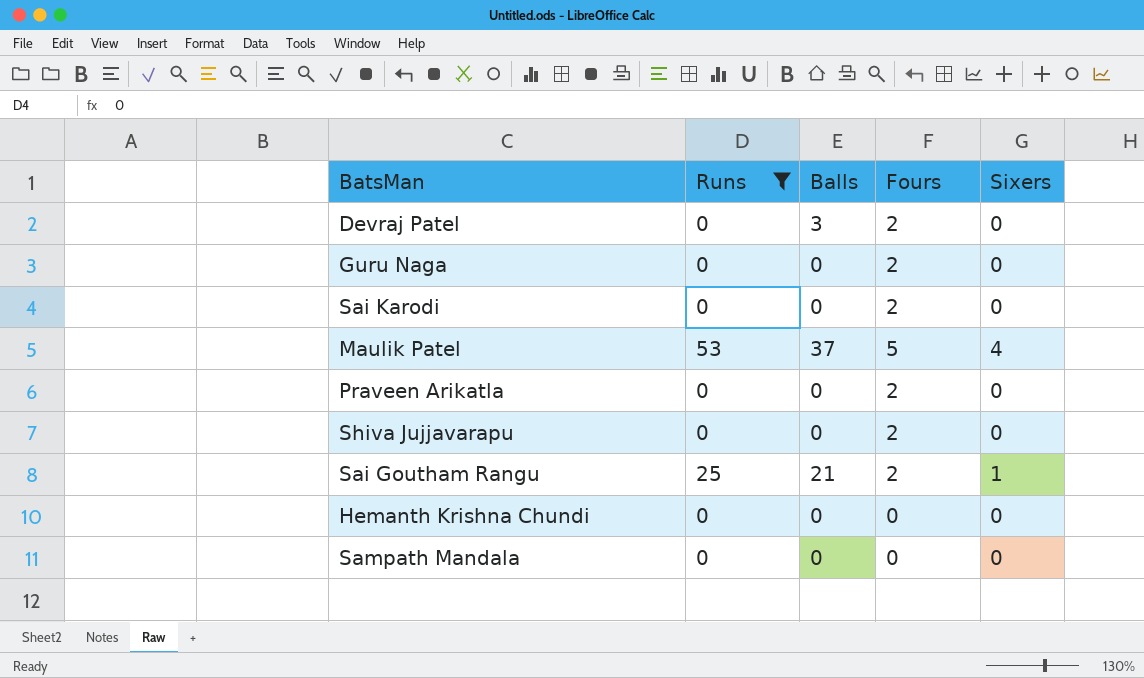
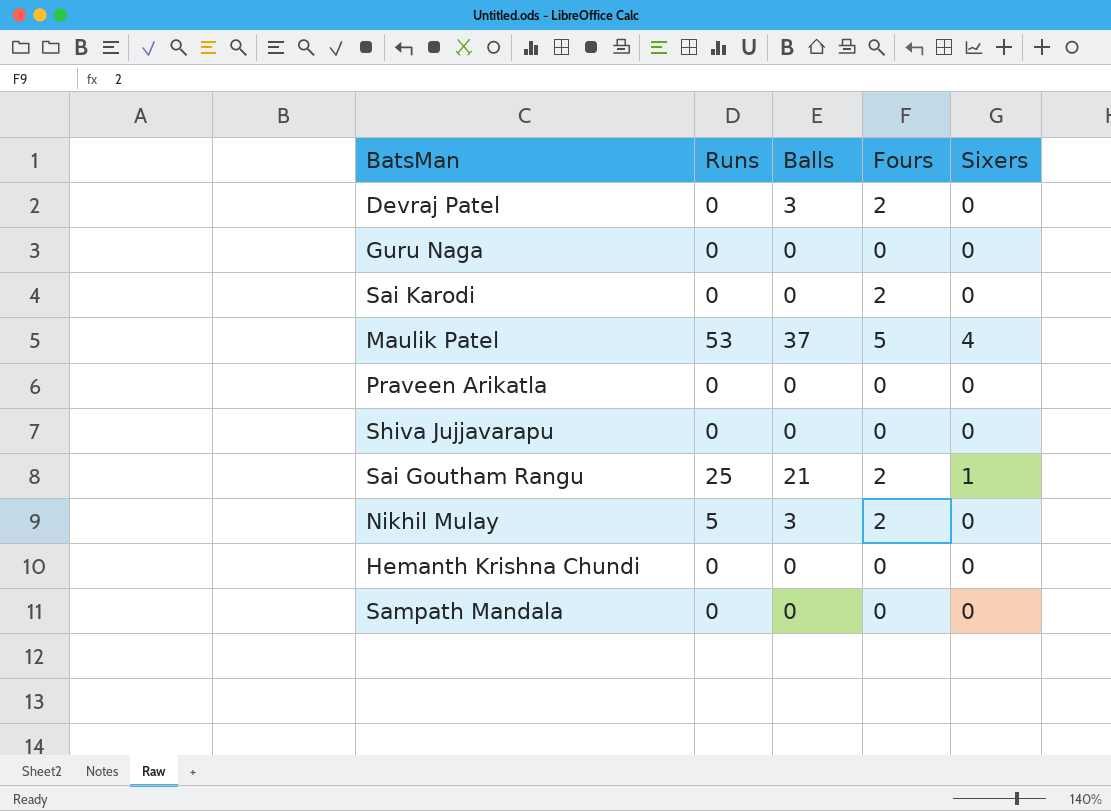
filter: Runs != 5 -> none
Guru Naga | Fours: 2 -> 0
Praveen Arikatla | Fours: 2 -> 0
Shiva Jujjavarapu | Fours: 2 -> 0

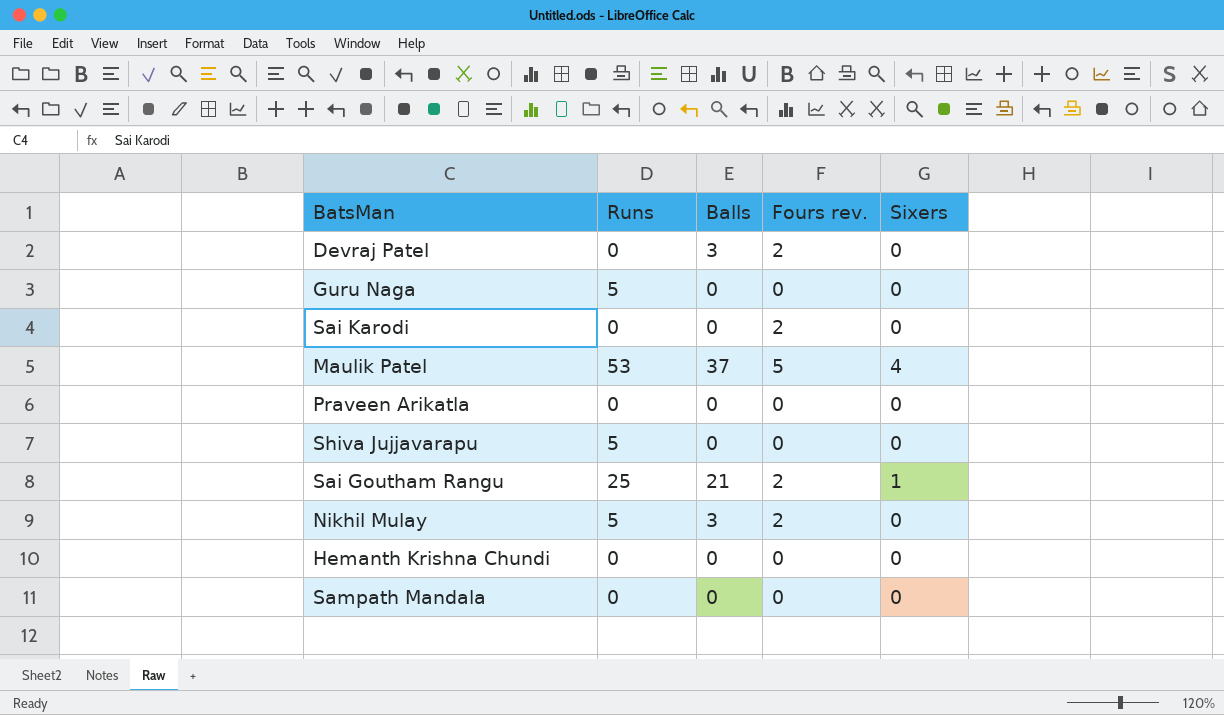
column name: Fours -> Fours rev.
Guru Naga | Runs: 0 -> 5
Shiva Jujjavarapu | Runs: 0 -> 5

